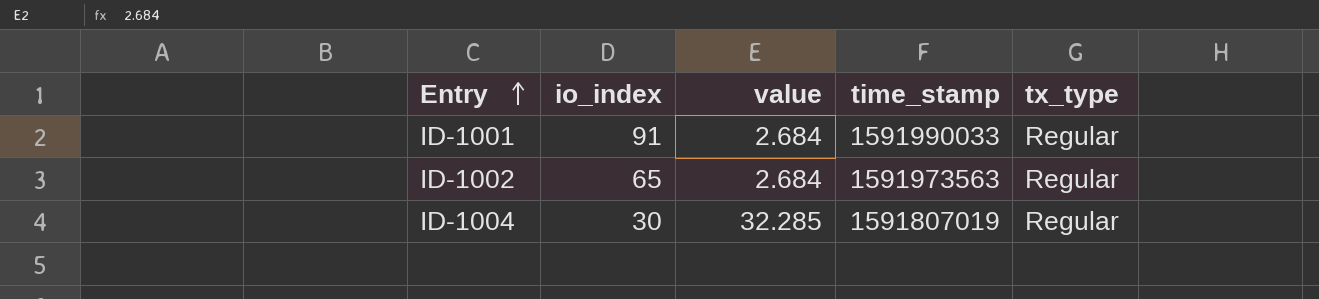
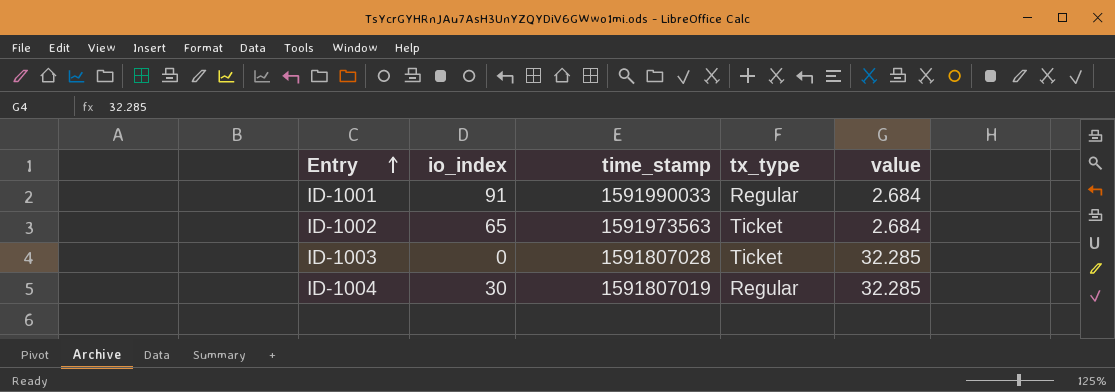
column value | position: 3 -> 5
ID-1002 | tx_type: Regular -> Ticket
row ID-1003: none -> 0 | 1591807028 | Ticket | 32.285

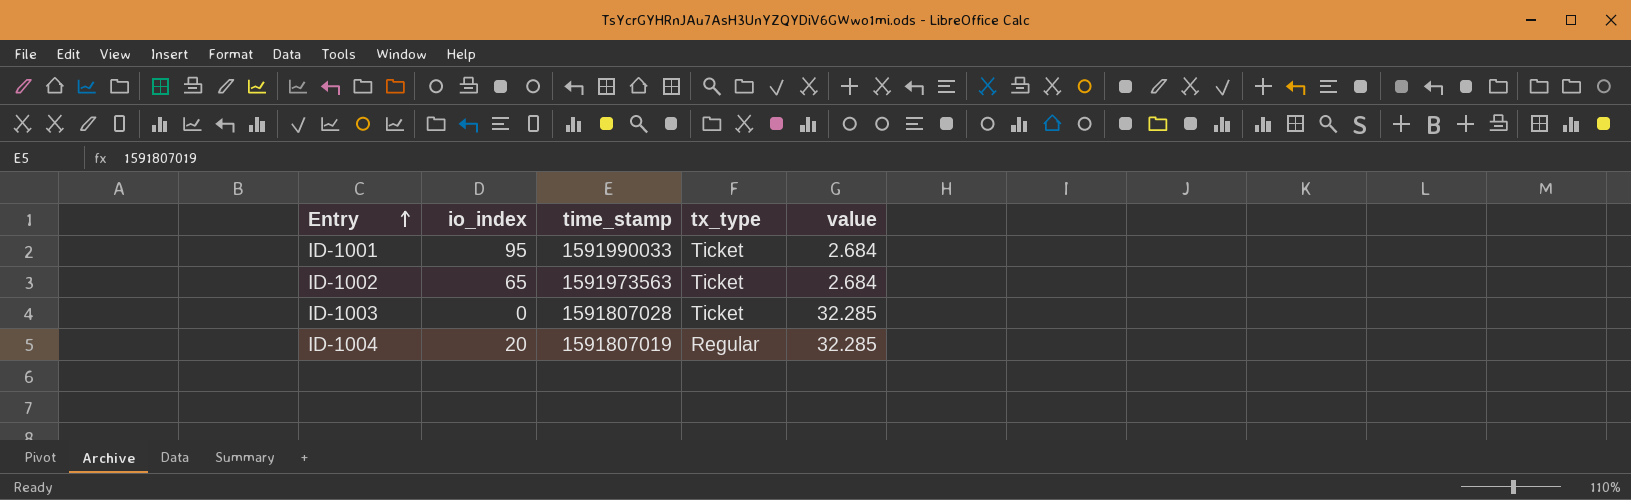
ID-1001 | io_index: 91 -> 95
ID-1001 | tx_type: Regular -> Ticket
ID-1004 | io_index: 30 -> 20

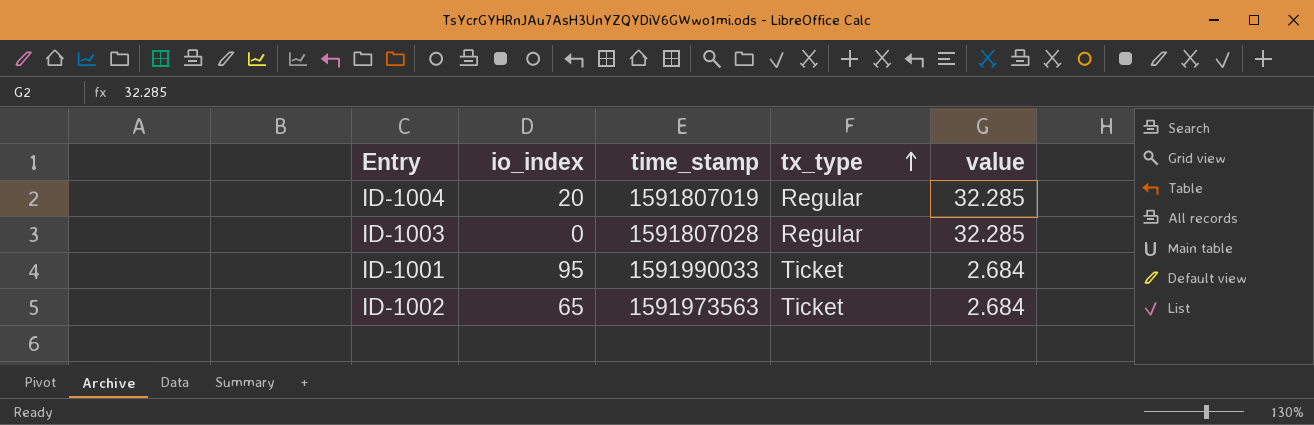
row order: Entry ascending -> tx_type ascending
ID-1003 | tx_type: Ticket -> Regular

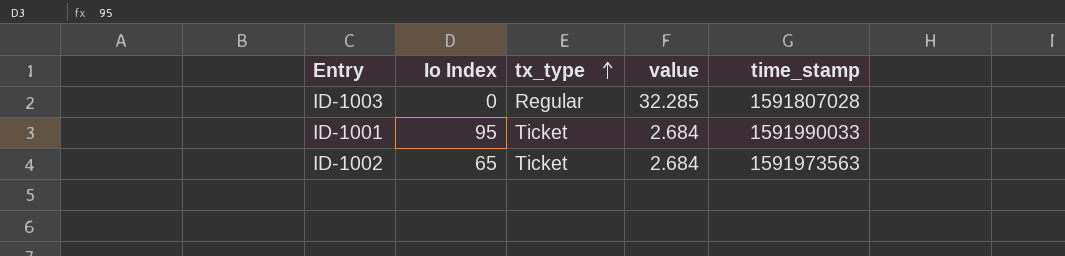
column name: io_index -> Io Index
column time_stamp | position: 3 -> 5
row ID-1004: 20 | 1591807019 | Regular | 32.285 -> none

